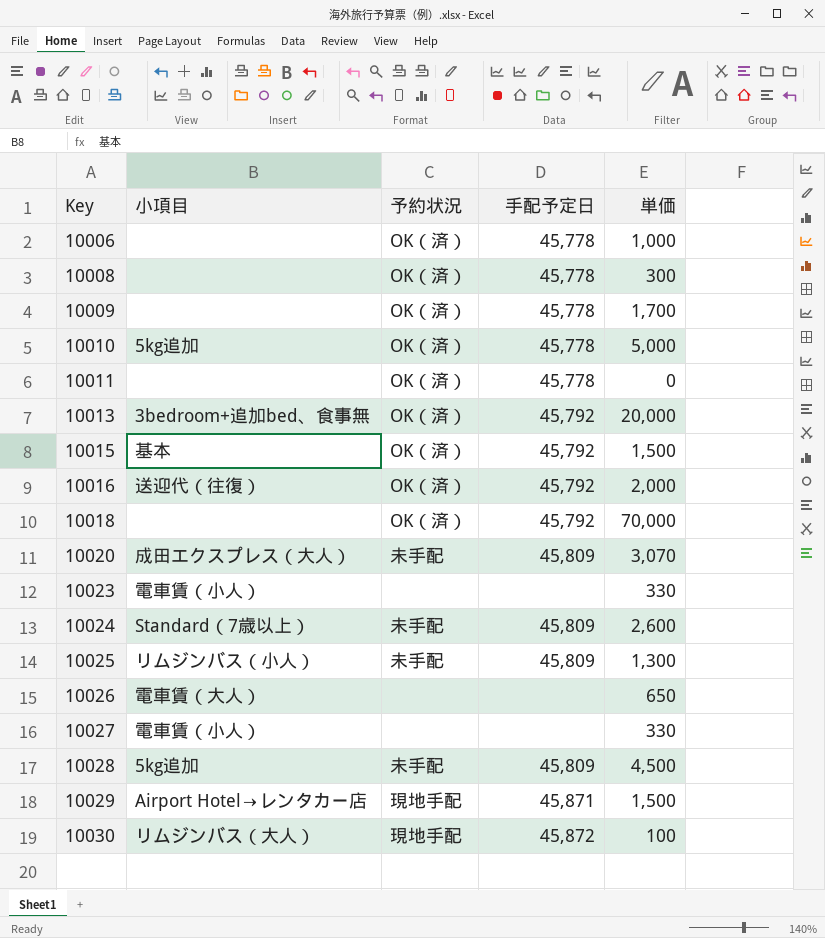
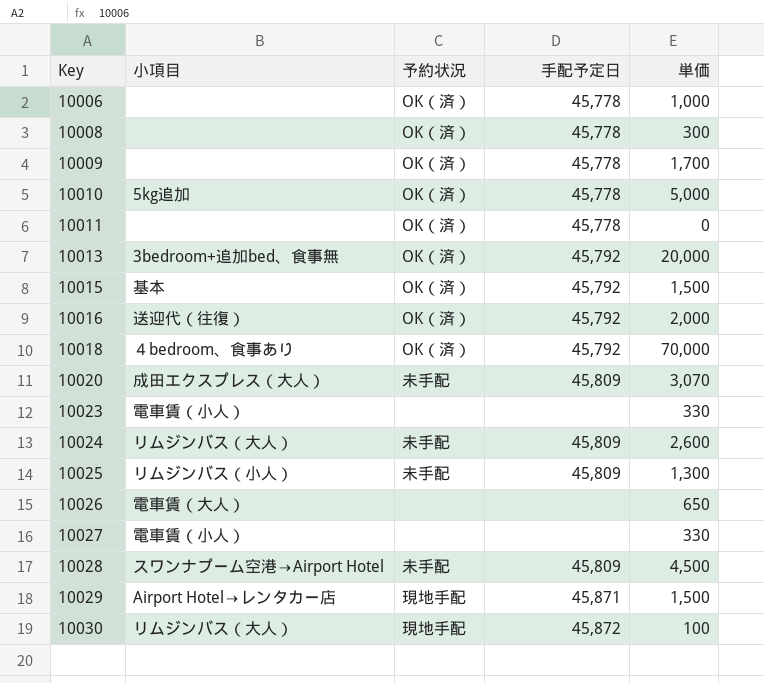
10018 | 小項目: none -> ４bedroom、食事あり
10024 | 小項目: Standard（7歳以上） -> リムジンバス（大人）
10028 | 小項目: 5kg追加 -> スワンナプーム空港→Airport Hotel

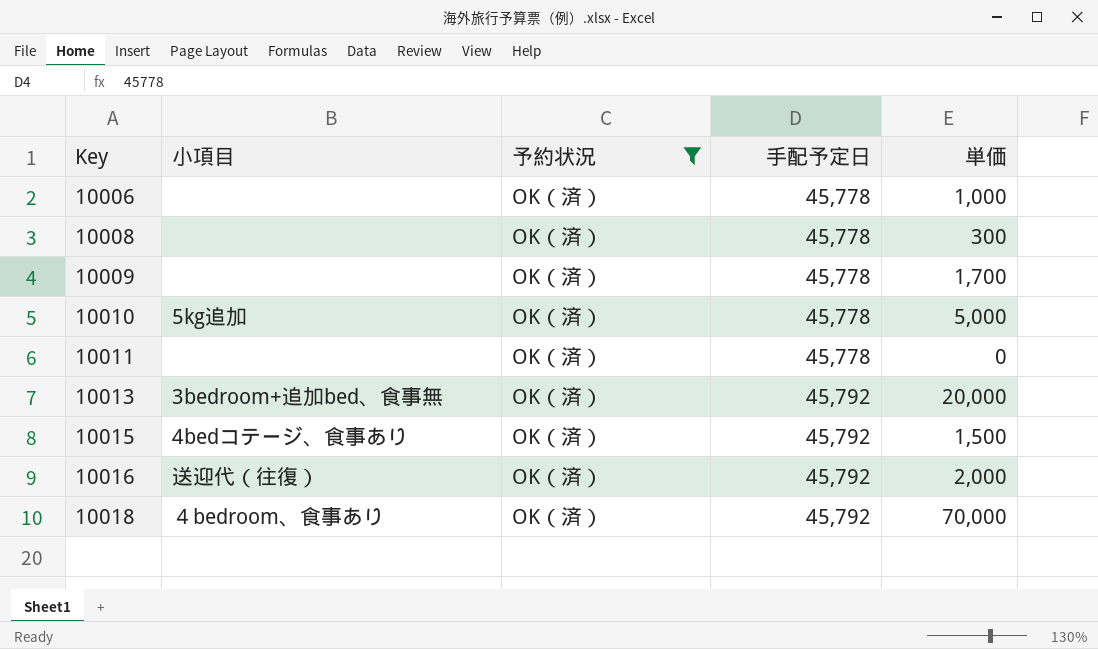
filter: none -> 予約状況 = OK（済）
10015 | 小項目: 基本 -> 4bedコテージ、食事あり

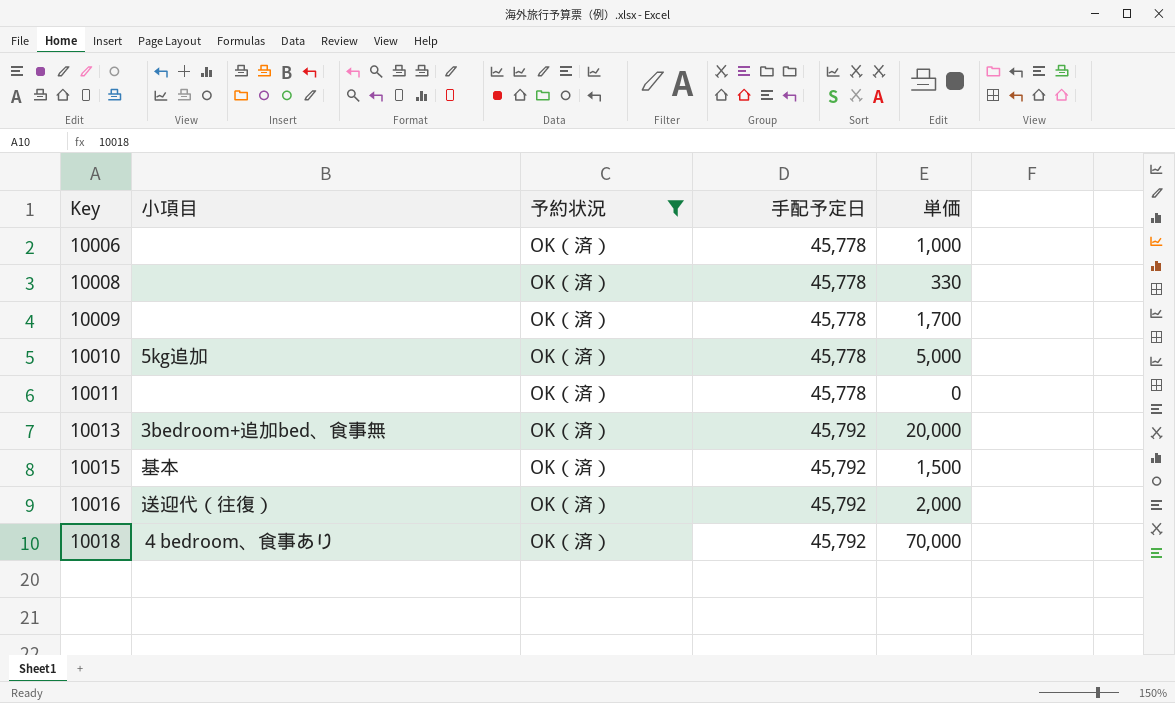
10008 | 単価: 300 -> 330
10015 | 小項目: 4bedコテージ、食事あり -> 基本

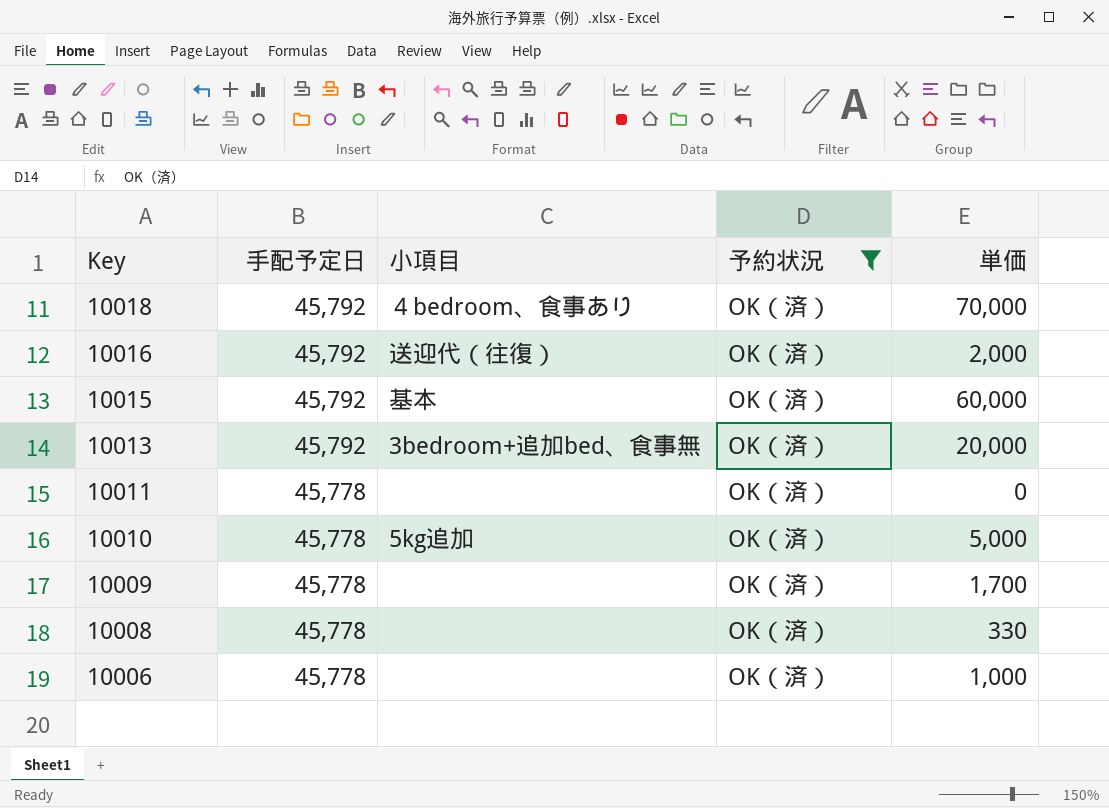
row order: Key ascending -> Key descending
column 手配予定日 | position: 4 -> 2
10015 | 単価: 1,500 -> 60,000

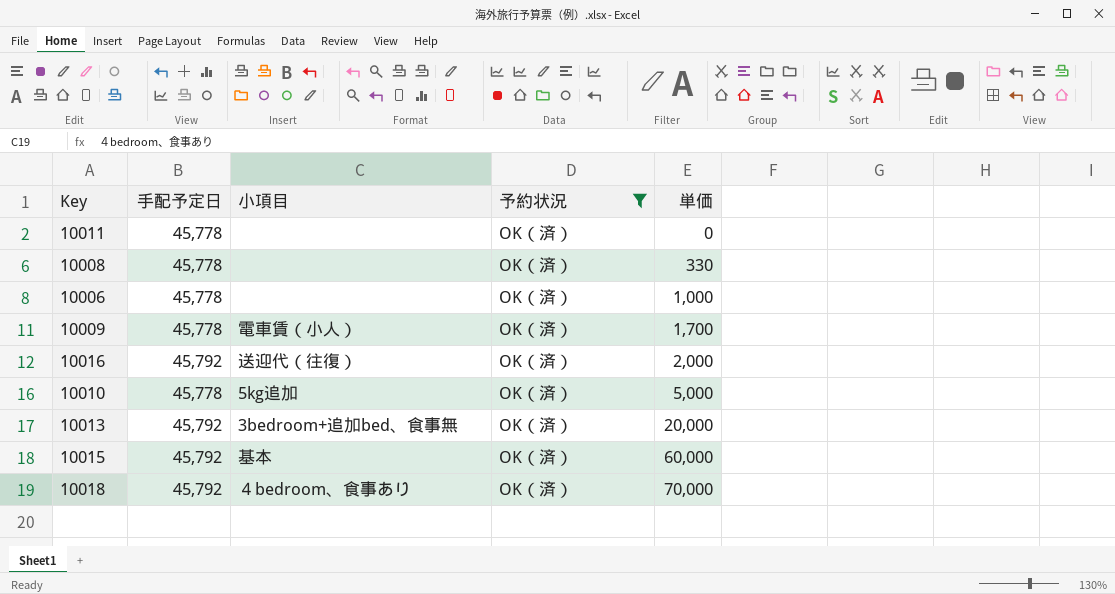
row order: Key descending -> 単価 ascending
10009 | 小項目: none -> 電車賃（小人）

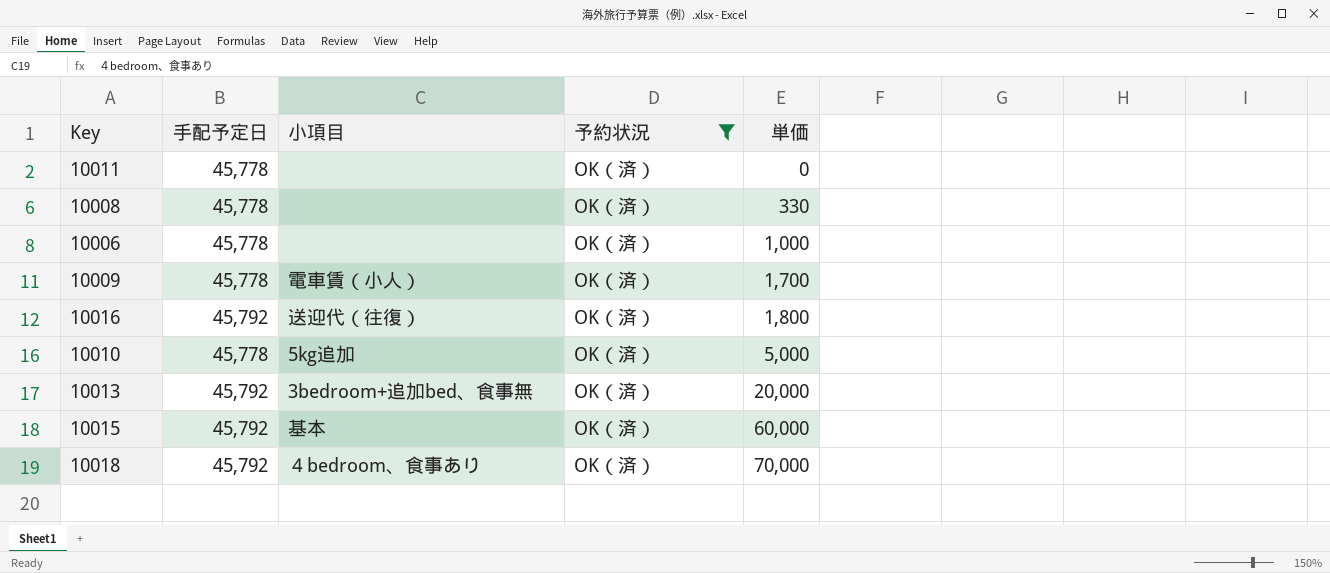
10016 | 単価: 2,000 -> 1,800

